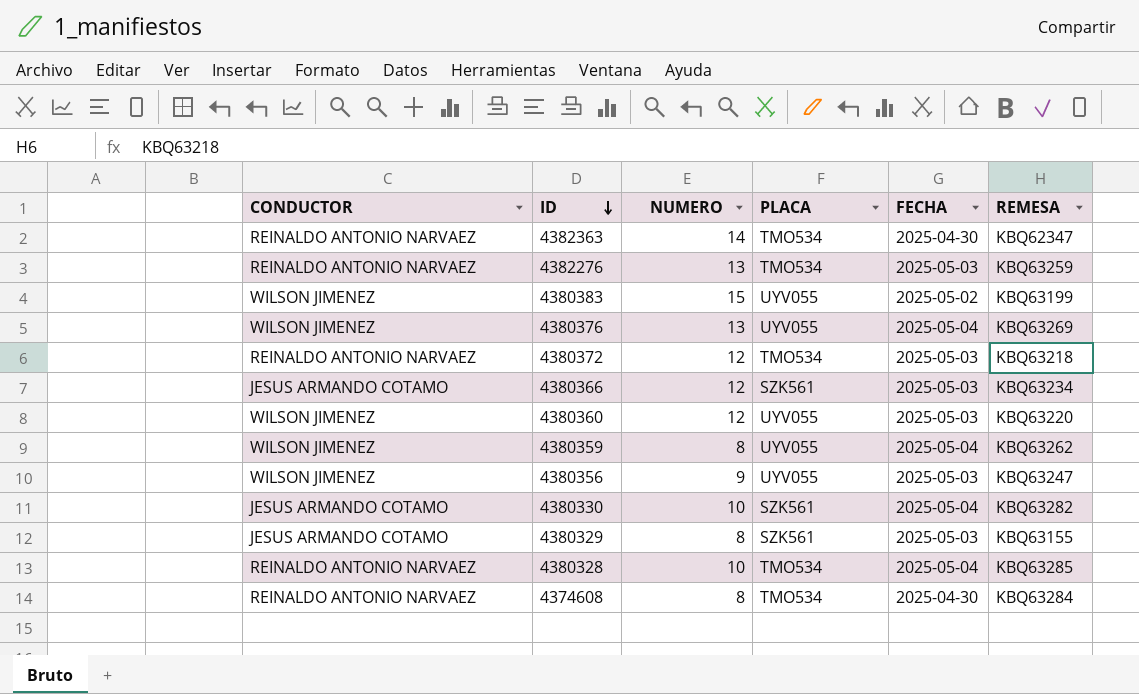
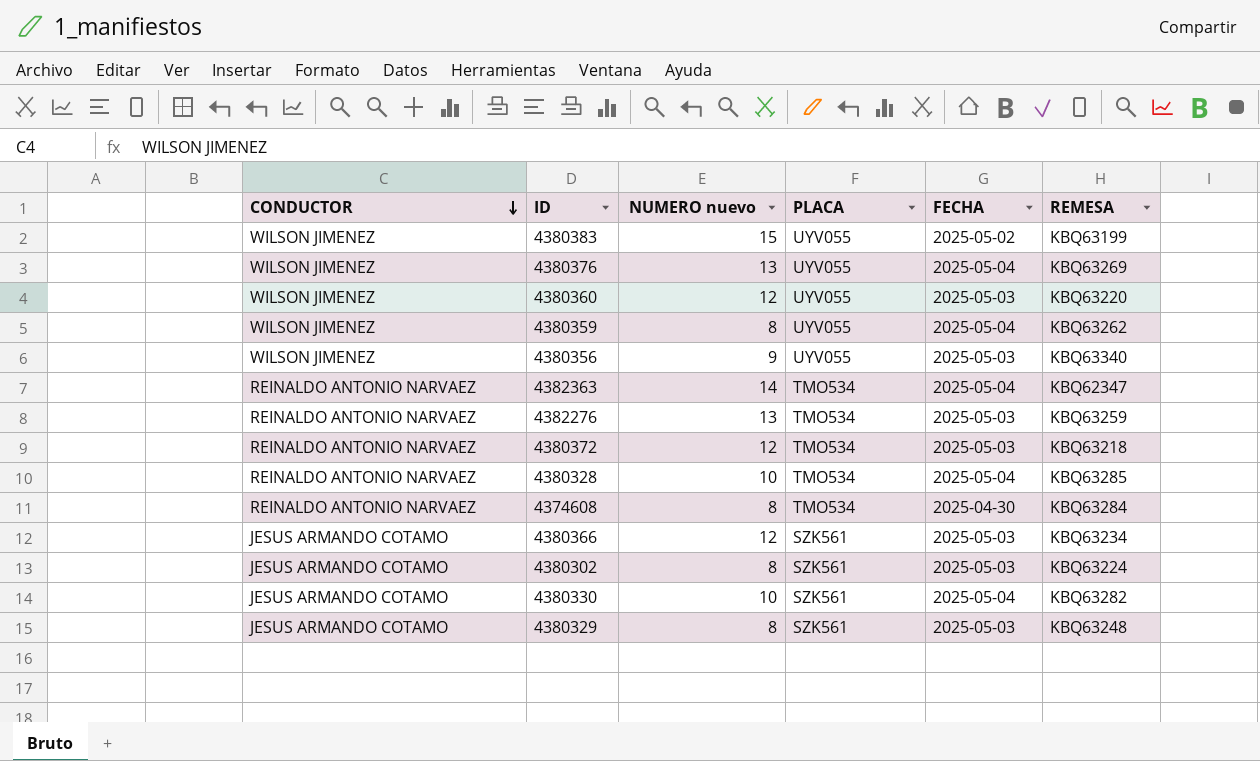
row order: ID descending -> CONDUCTOR descending
column name: NUMERO -> NUMERO nuevo
4380356 | REMESA: KBQ63247 -> KBQ63340
4382363 | FECHA: 2025-04-30 -> 2025-05-04
row 4380302: none -> JESUS ARMANDO COTAMO | 8 | SZK561 | 2025-05-03 | KBQ63224
4380329 | REMESA: KBQ63155 -> KBQ63248

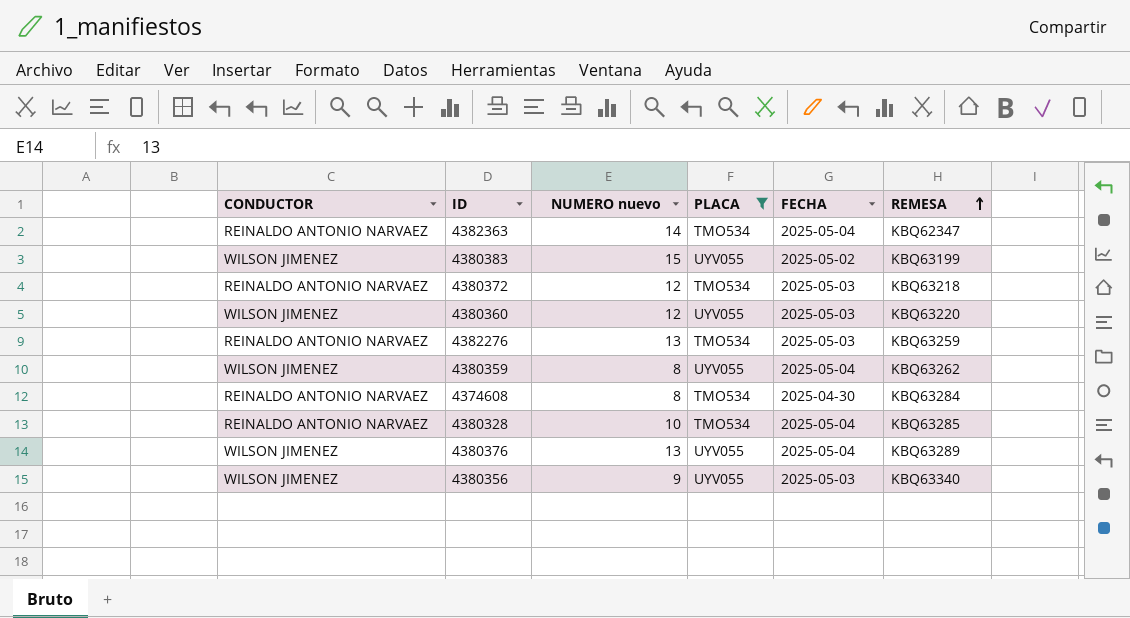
filter: none -> PLACA != SZK561
row order: CONDUCTOR descending -> REMESA ascending
4380376 | REMESA: KBQ63269 -> KBQ63289

